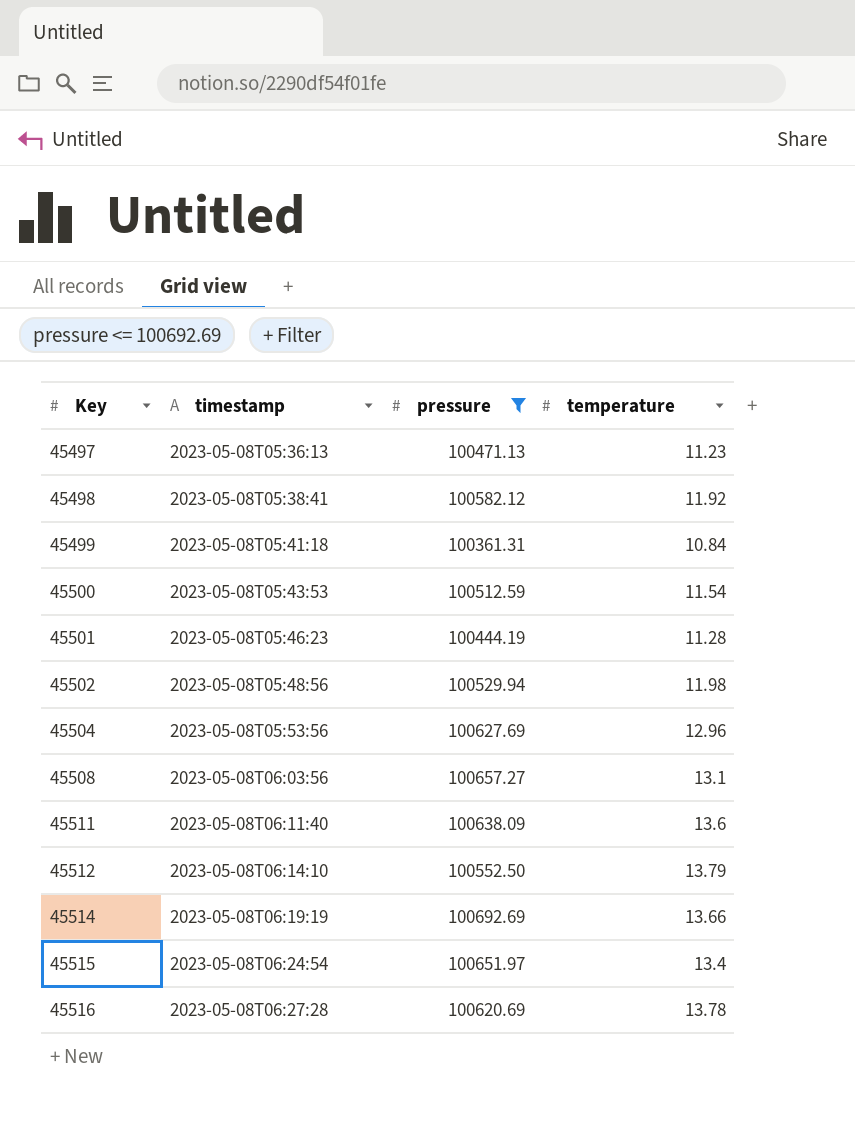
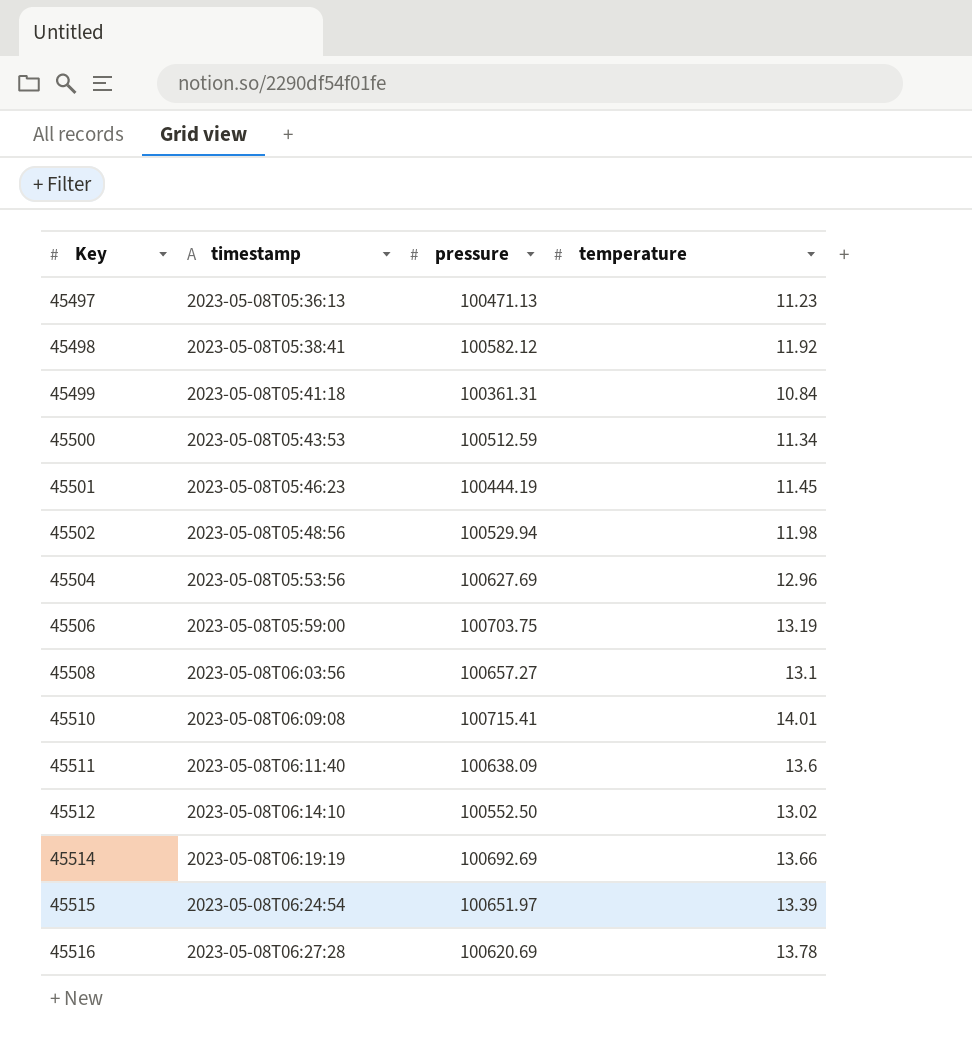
filter: pressure <= 100692.69 -> none
45500 | temperature: 11.54 -> 11.34
45501 | temperature: 11.28 -> 11.45
45512 | temperature: 13.79 -> 13.02
45515 | temperature: 13.4 -> 13.39

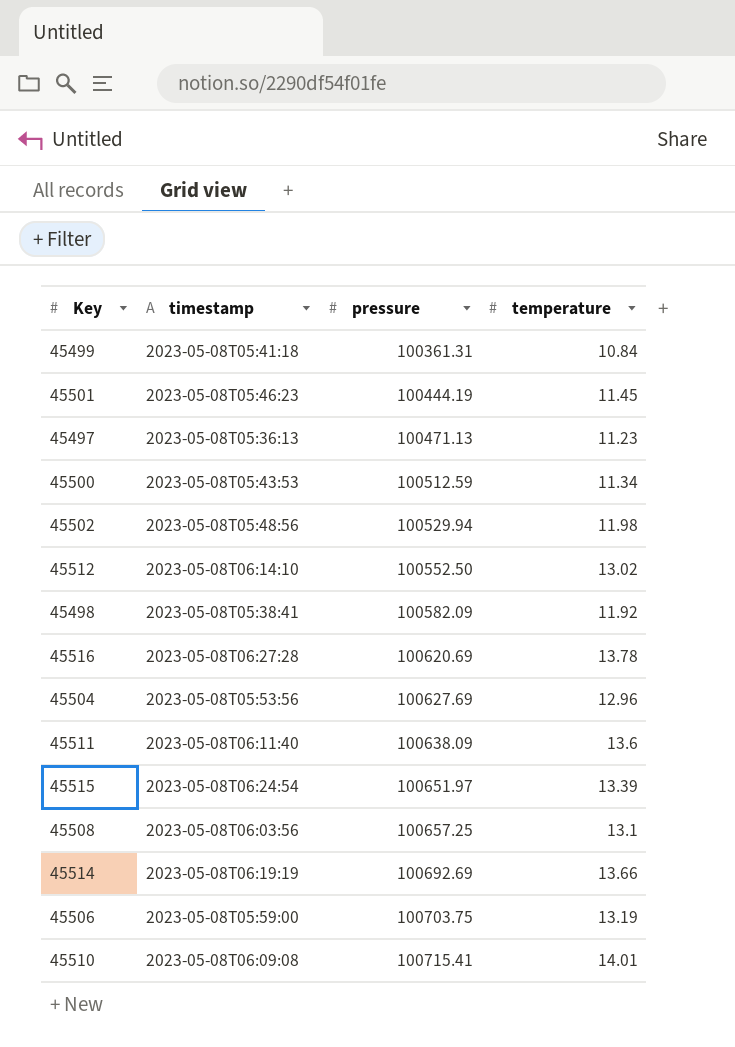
row order: Key ascending -> pressure ascending
45498 | pressure: 100582.12 -> 100582.09
45508 | pressure: 100657.27 -> 100657.25

